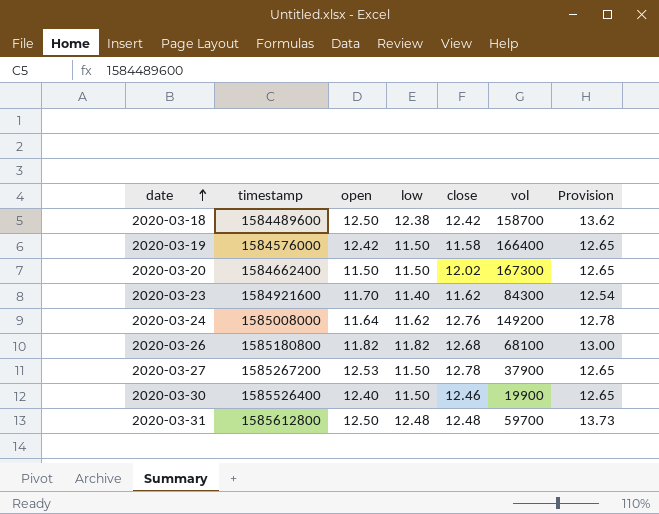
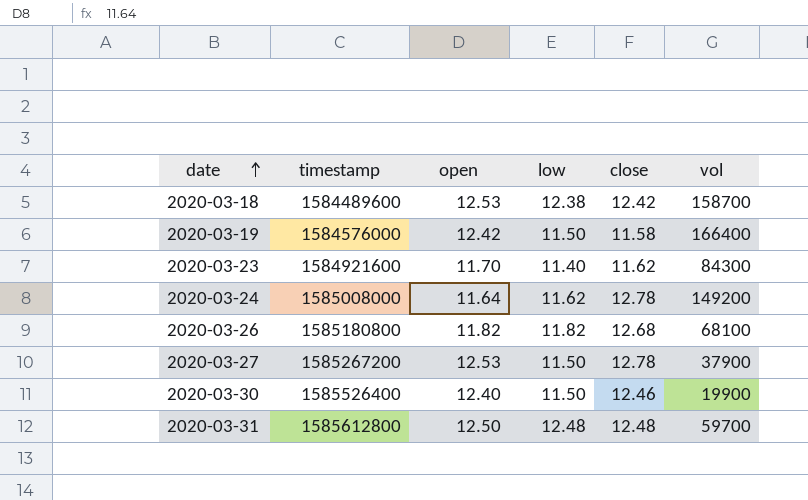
column Provision | formula: [low] * 1.1 -> none
row 2020-03-20: 1584662400 | 11.50 | 11.50 | 12.02 | 167300 | 12.65 -> none
2020-03-18 | open: 12.50 -> 12.53
2020-03-24 | close: 12.76 -> 12.78

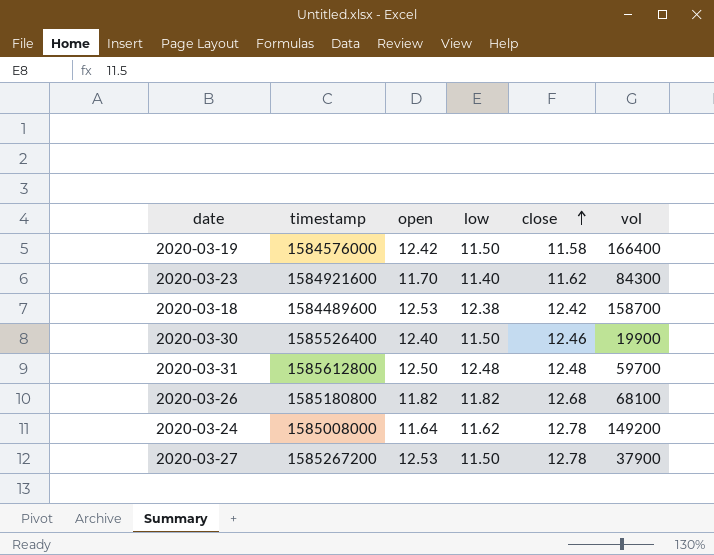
row order: date ascending -> close ascending

